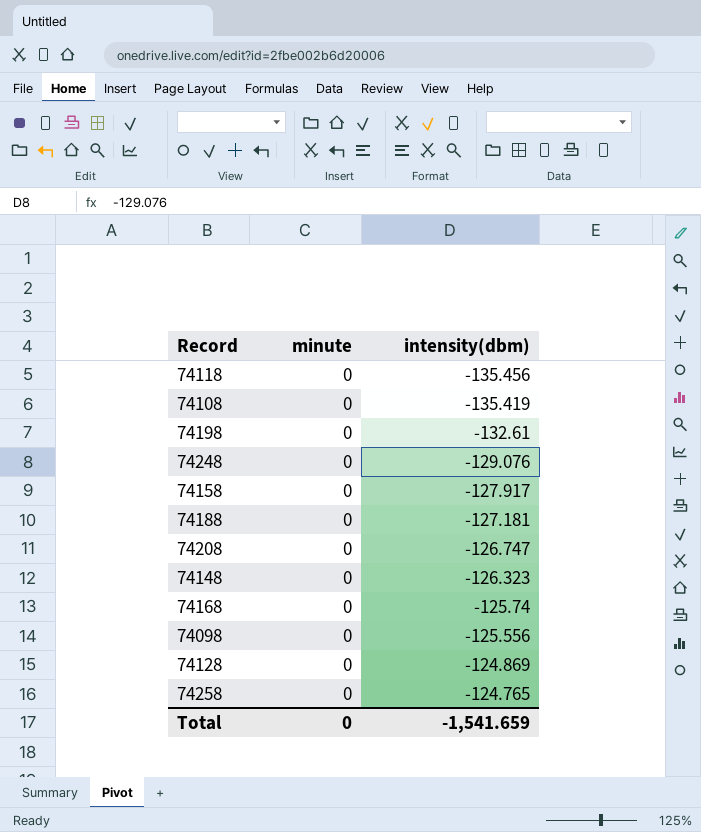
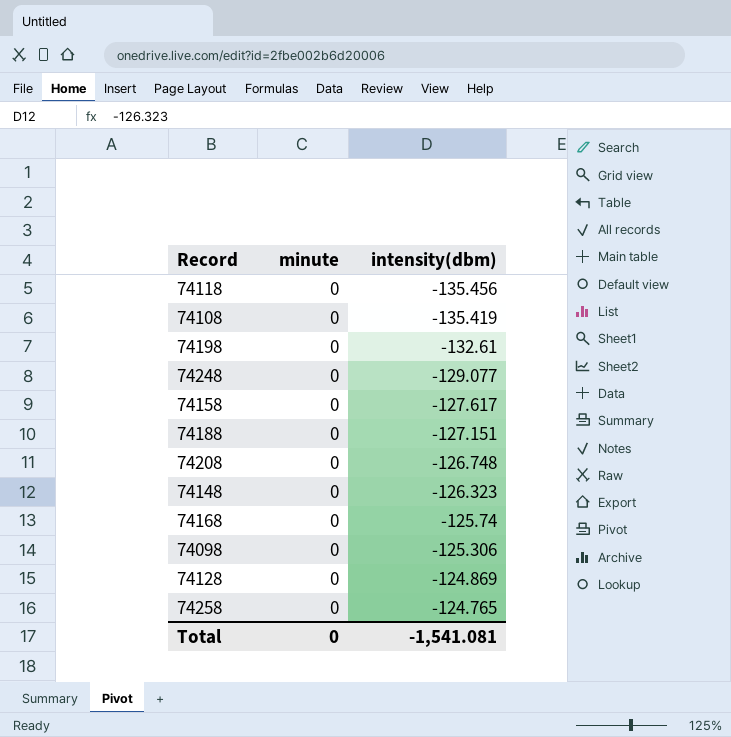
74248 | intensity(dbm): -129.076 -> -129.077
74158 | intensity(dbm): -127.917 -> -127.617
74188 | intensity(dbm): -127.181 -> -127.151
74208 | intensity(dbm): -126.747 -> -126.748
74098 | intensity(dbm): -125.556 -> -125.306
Total | intensity(dbm): -1,541.659 -> -1,541.081

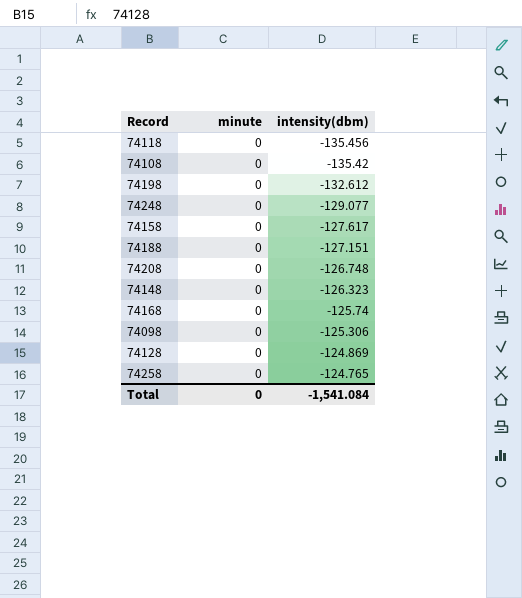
74108 | intensity(dbm): -135.419 -> -135.42
74198 | intensity(dbm): -132.61 -> -132.612
Total | intensity(dbm): -1,541.081 -> -1,541.084

